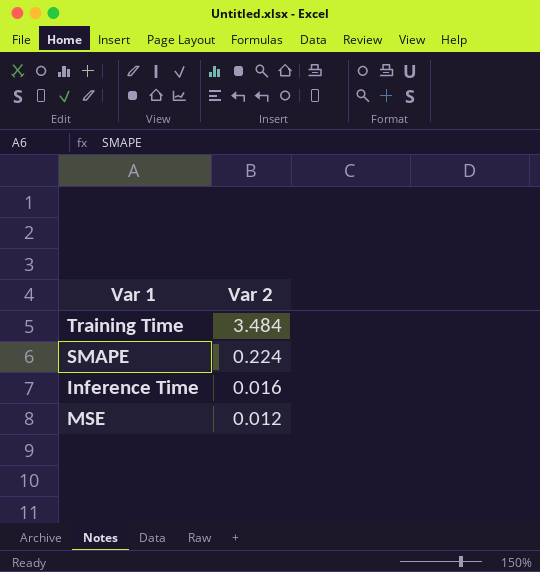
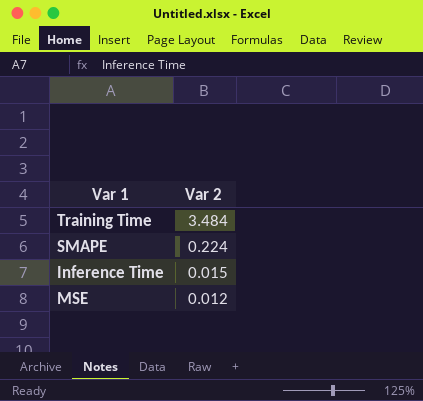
Inference Time | Var 2: 0.016 -> 0.015

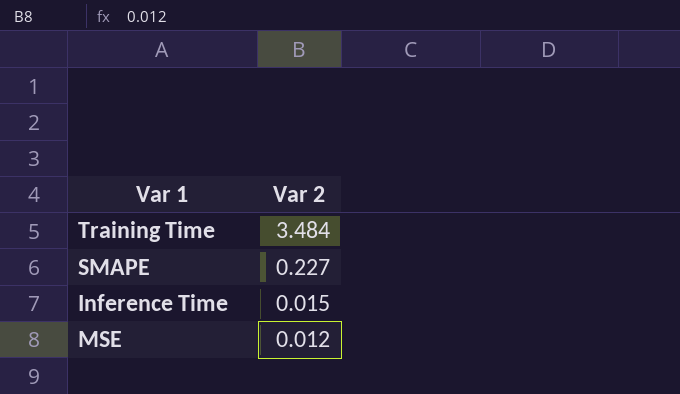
SMAPE | Var 2: 0.224 -> 0.227

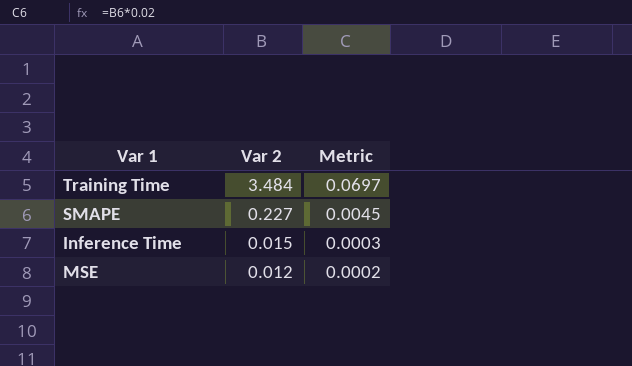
column Metric | formula: none -> [Var 2] * 0.02

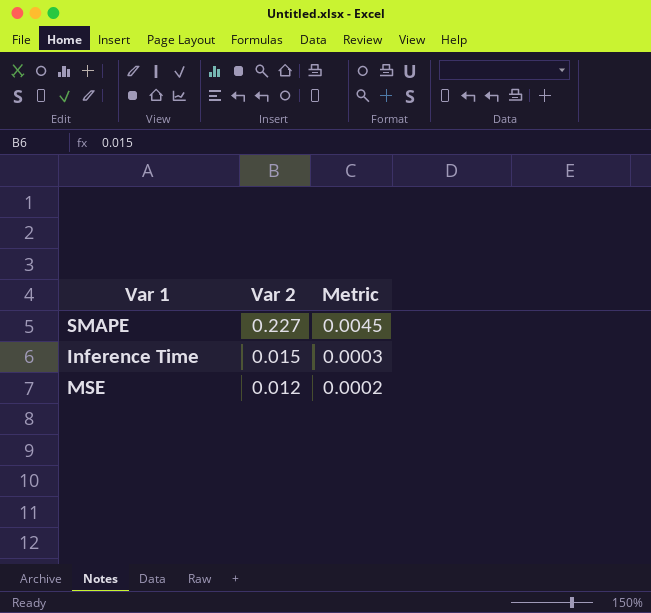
row Training Time: 3.484 | 0.0697 -> none

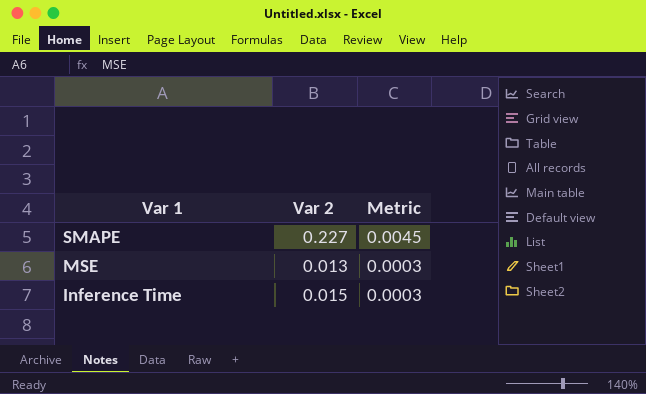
row order: Var 2 descending -> Var 1 descending
MSE | Var 2: 0.012 -> 0.013
MSE | Metric: 0.0002 -> 0.0003

